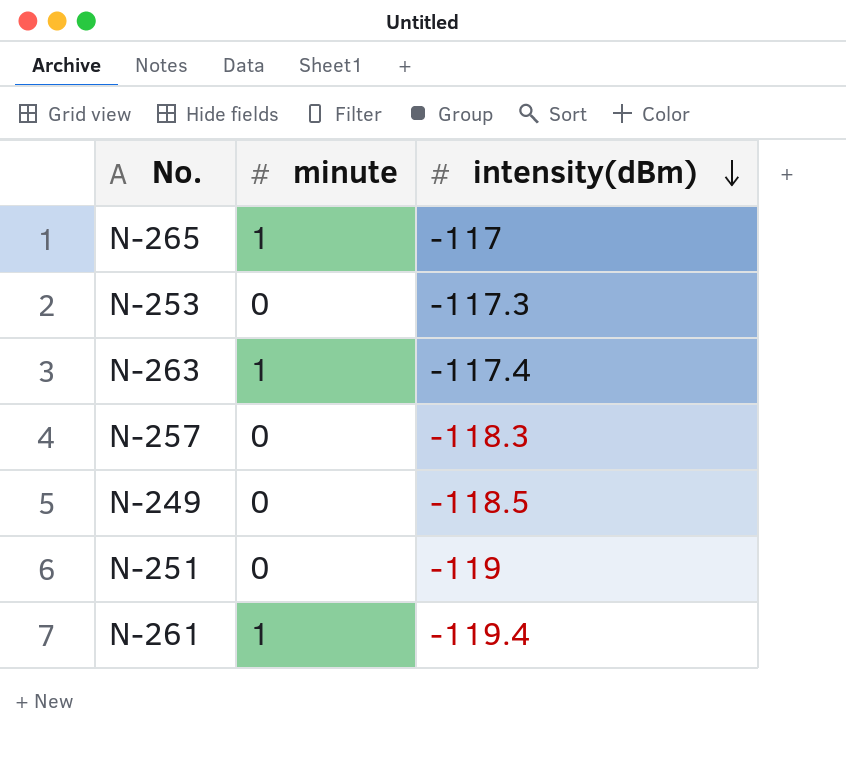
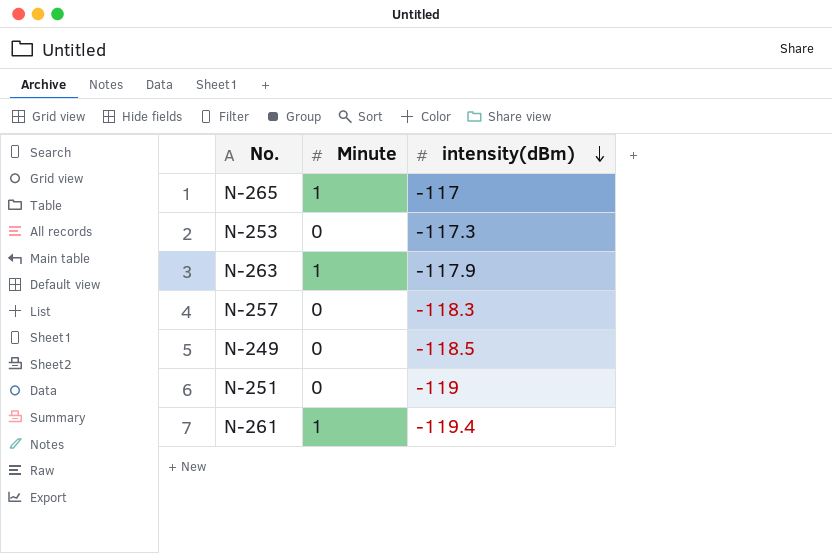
column name: minute -> Minute
N-263 | intensity(dBm): -117.4 -> -117.9

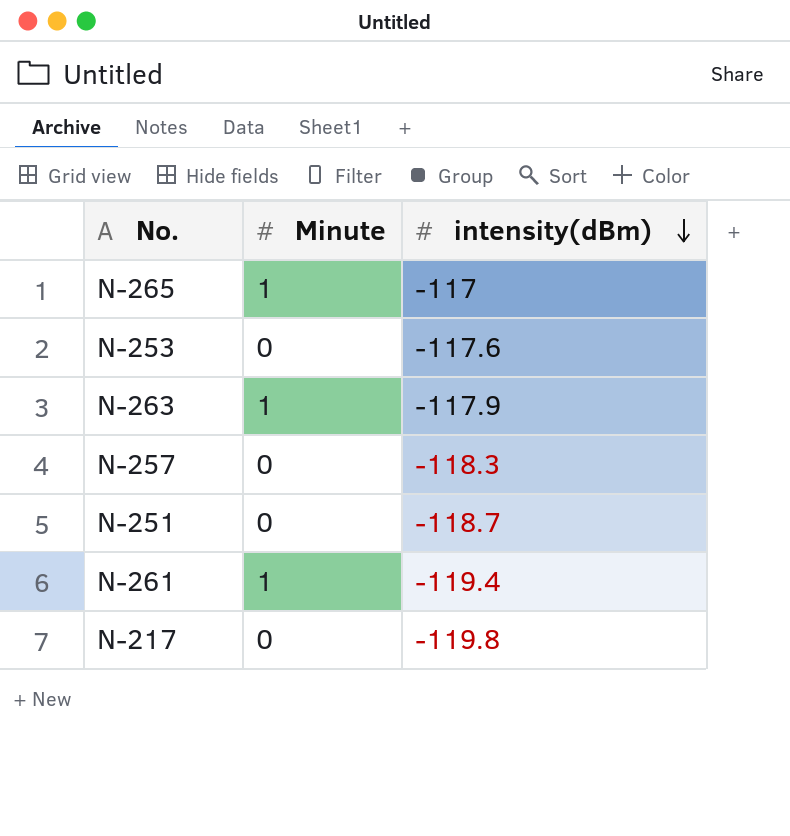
row N-249: 0 | -118.5 -> none
N-253 | intensity(dBm): -117.3 -> -117.6
N-251 | intensity(dBm): -119 -> -118.7
row N-217: none -> 0 | -119.8

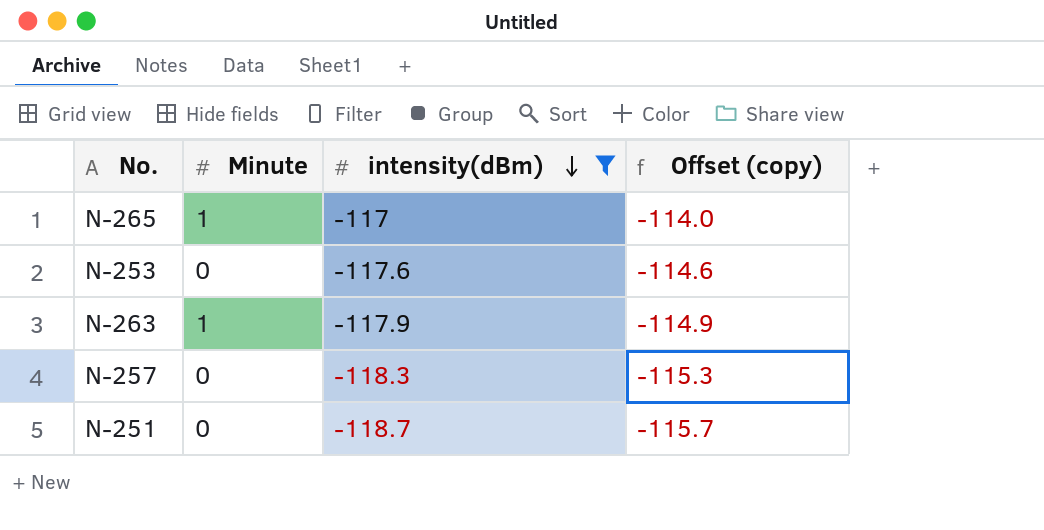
filter: none -> intensity(dBm) >= -118.7
column Offset (copy) | formula: none -> [intensity(dBm)] + 3

